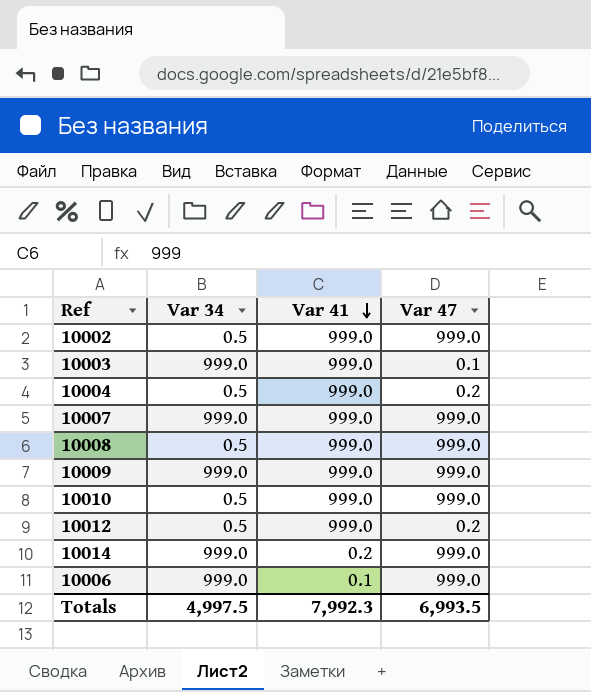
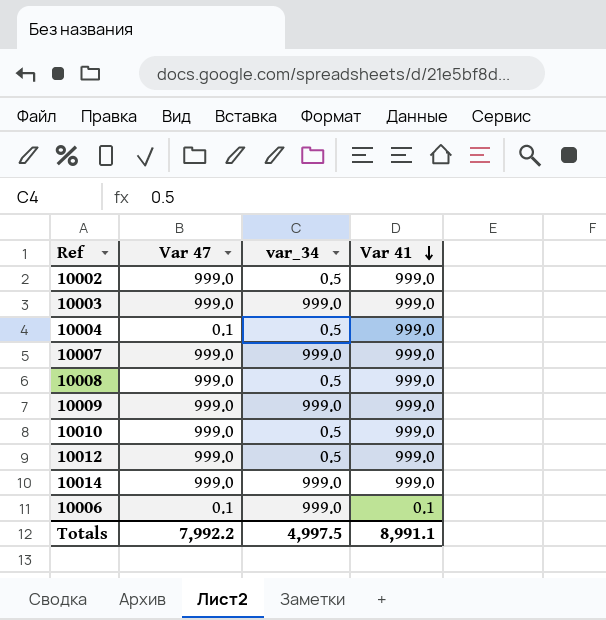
column Var 47 | position: 4 -> 2
column name: Var 34 -> var_34
10003 | Var 47: 0.1 -> 999.0
10004 | Var 47: 0.2 -> 0.1
10012 | Var 47: 0.2 -> 999.0
10014 | Var 41: 0.2 -> 999.0
10006 | Var 47: 999.0 -> 0.1
Totals | Var 47: 6,993.5 -> 7,992.2
Totals | Var 41: 7,992.3 -> 8,991.1

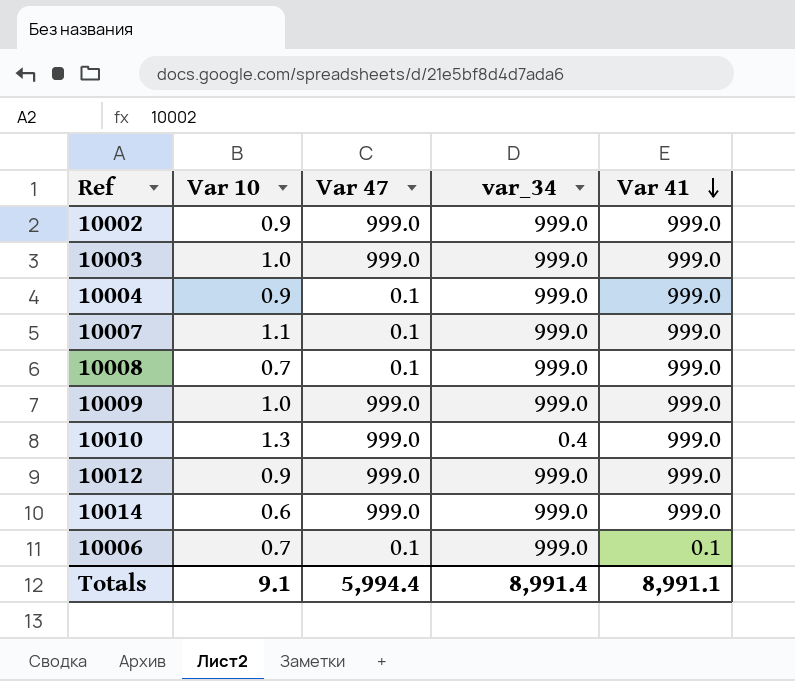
column Var 10 | position: none -> 2
10002 | var_34: 0.5 -> 999.0
10004 | var_34: 0.5 -> 999.0
10007 | Var 47: 999.0 -> 0.1
10008 | Var 47: 999.0 -> 0.1
10008 | var_34: 0.5 -> 999.0
10010 | var_34: 0.5 -> 0.4
10012 | var_34: 0.5 -> 999.0
Totals | Var 47: 7,992.2 -> 5,994.4
Totals | var_34: 4,997.5 -> 8,991.4

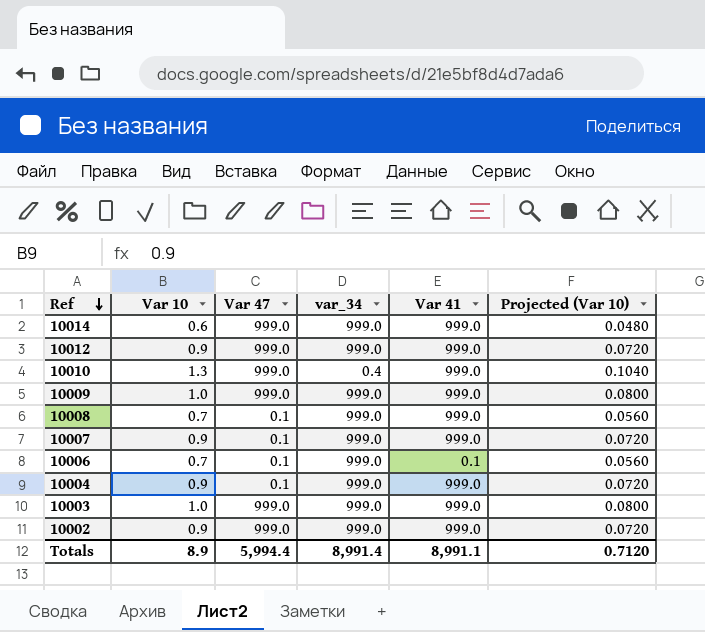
row order: Var 41 descending -> Ref descending
column Projected (Var 10) | formula: none -> [Var 10] * 0.08
10007 | Var 10: 1.1 -> 0.9
Totals | Var 10: 9.1 -> 8.9

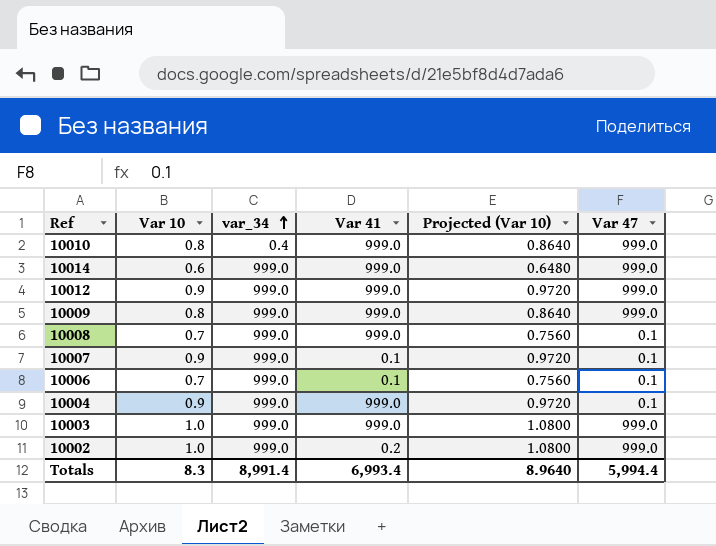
row order: Ref descending -> var_34 ascending
column Projected (Var 10) | formula: [Var 10] * 0.08 -> [Var 10] * 1.08
column Var 47 | position: 3 -> 6
10010 | Var 10: 1.3 -> 0.8
10009 | Var 10: 1.0 -> 0.8
10007 | Var 41: 999.0 -> 0.1
10002 | Var 10: 0.9 -> 1.0
10002 | Var 41: 999.0 -> 0.2
Totals | Var 10: 8.9 -> 8.3
Totals | Var 41: 8,991.1 -> 6,993.4
Totals | Projected (Var 10): 0.7120 -> 8.9640

